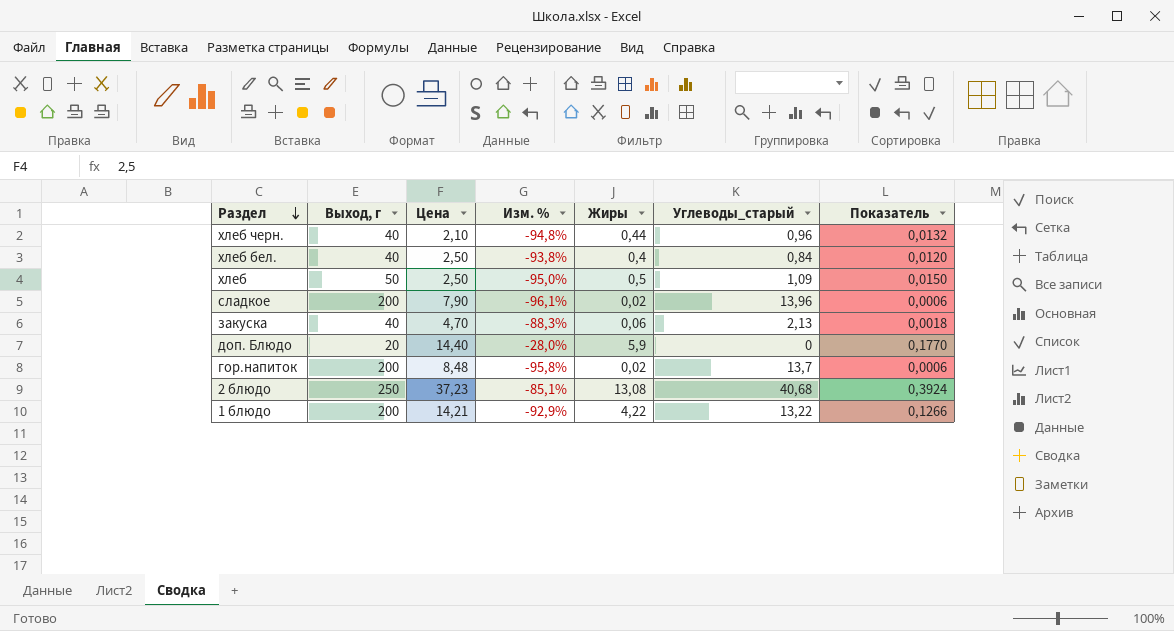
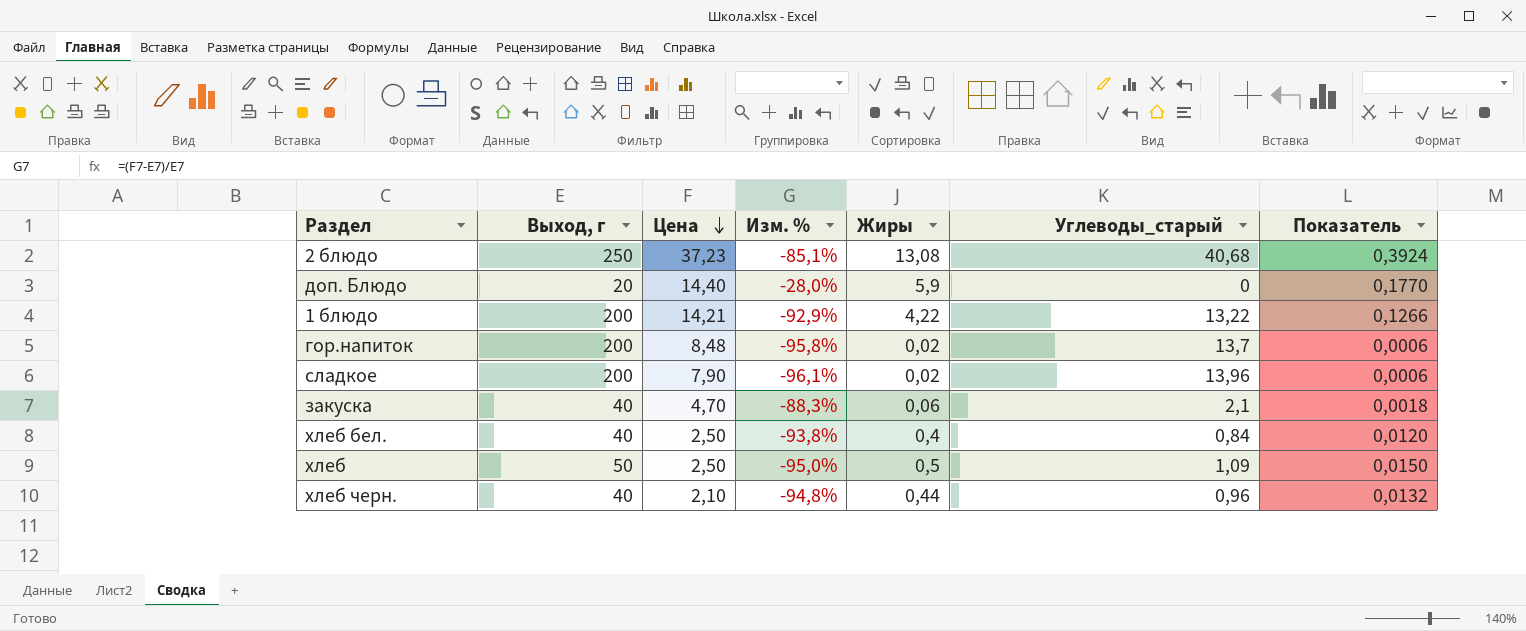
row order: Раздел descending -> Цена descending
закуска | Углеводы_старый: 2,13 -> 2,1

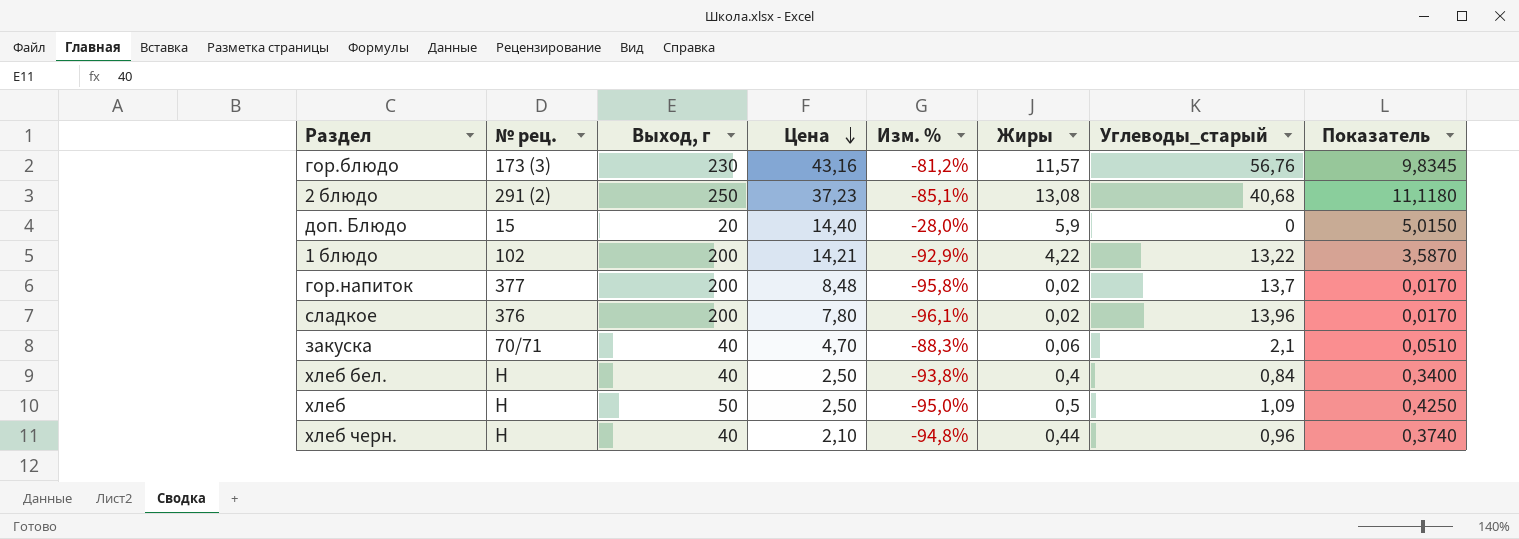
column № рец. | position: none -> 2
column Показатель | formula: [Жиры] * 0,03 -> [Жиры] * 0,85
row гор.блюдо: none -> 173 (3) | 230 | 43,16 | -81,2% | 11,57 | 56,76 | 9,8345
сладкое | Цена: 7,90 -> 7,80

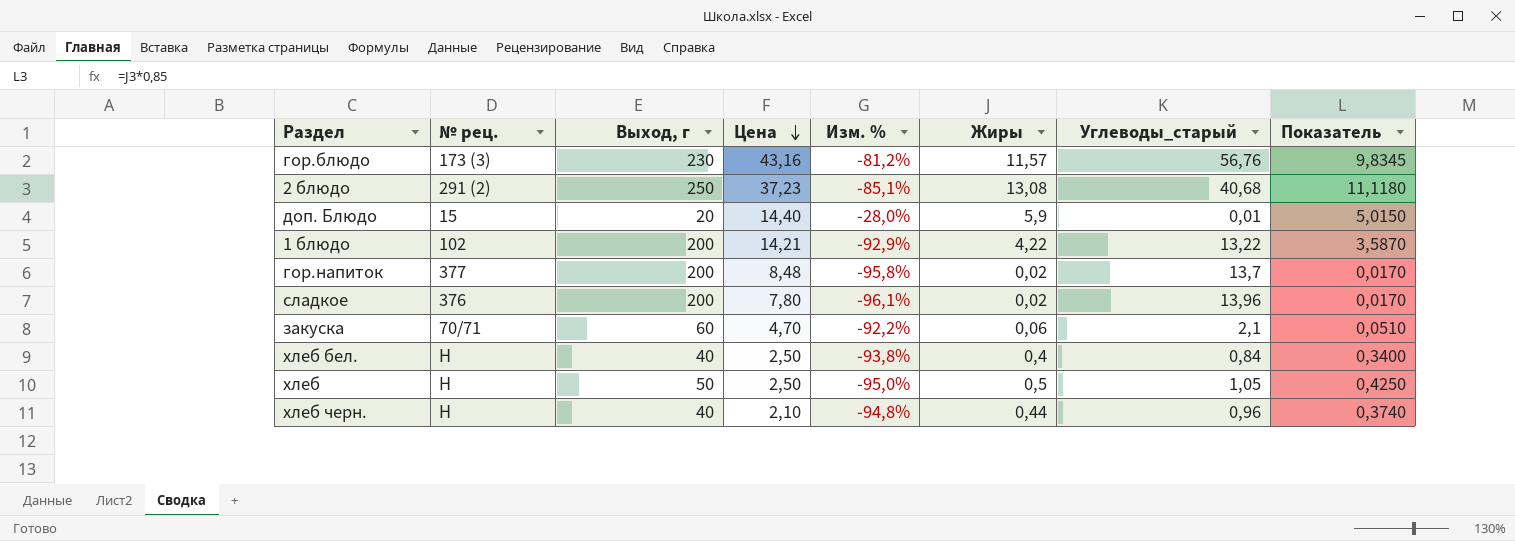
доп. Блюдо | Углеводы_старый: 0 -> 0,01
закуска | Выход, г: 40 -> 60
закуска | Изм. %: -88,3% -> -92,2%
хлеб | Углеводы_старый: 1,09 -> 1,05

